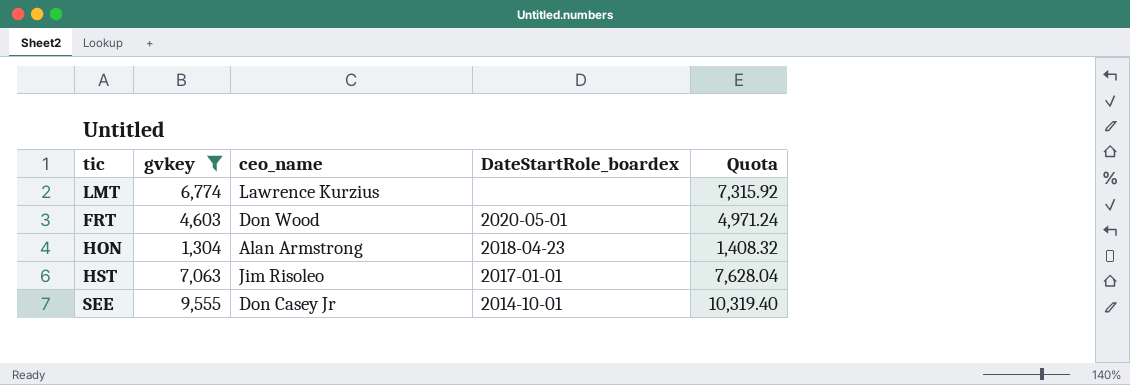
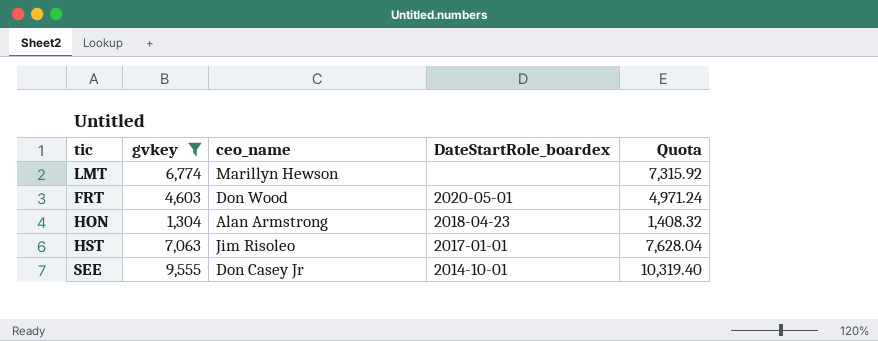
LMT | ceo_name: Lawrence Kurzius -> Marillyn Hewson

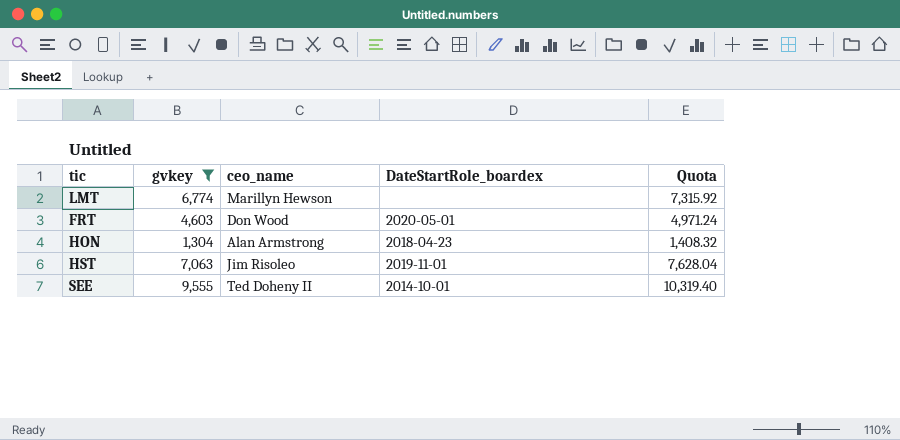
HST | DateStartRole_boardex: 2017-01-01 -> 2019-11-01
SEE | ceo_name: Don Casey Jr -> Ted Doheny II

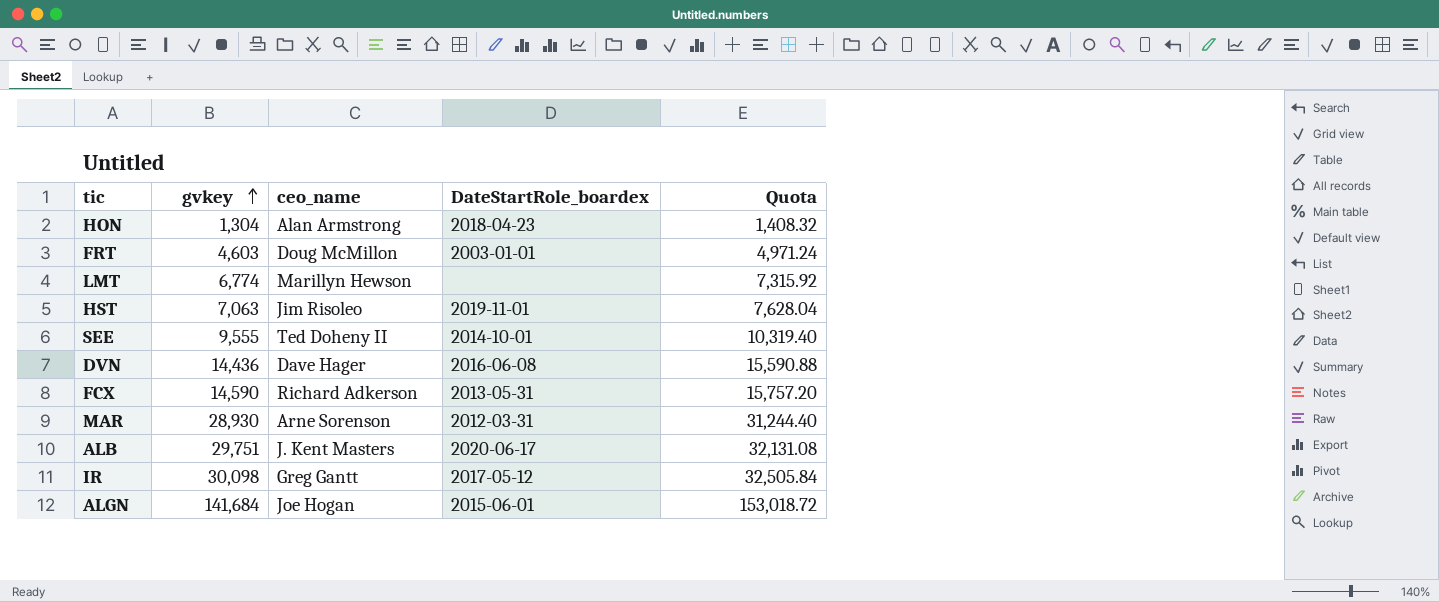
filter: gvkey <= 9,555 -> none
row order: none -> gvkey ascending
FRT | ceo_name: Don Wood -> Doug McMillon
FRT | DateStartRole_boardex: 2020-05-01 -> 2003-01-01

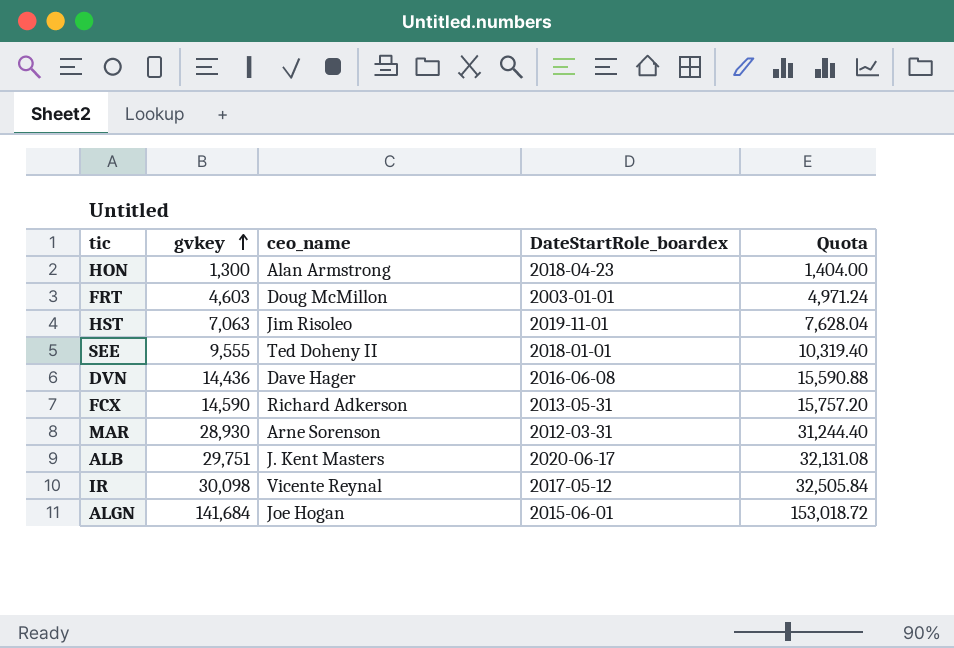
row LMT: 6,774 | Marillyn Hewson | none | 7,315.92 -> none
HON | gvkey: 1,304 -> 1,300
HON | Quota: 1,408.32 -> 1,404.00
SEE | DateStartRole_boardex: 2014-10-01 -> 2018-01-01
IR | ceo_name: Greg Gantt -> Vicente Reynal

